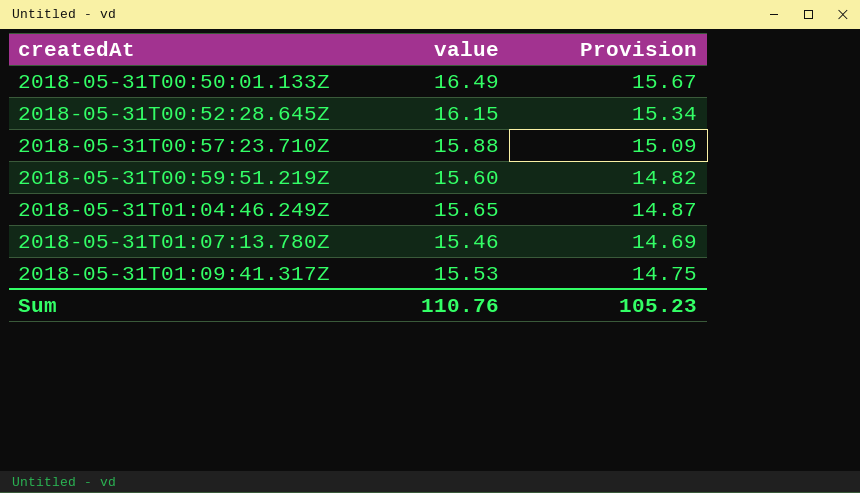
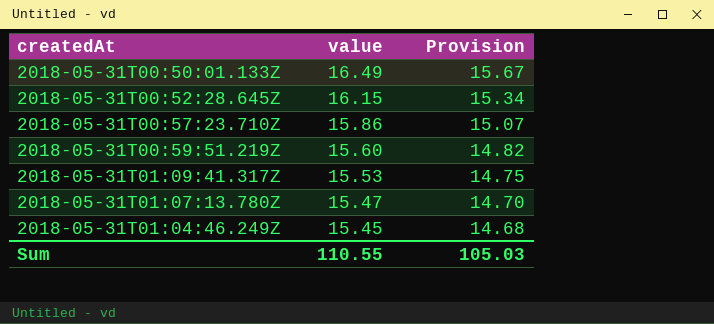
row order: createdAt ascending -> value descending
2018-05-31T00:57:23.710Z | value: 15.88 -> 15.86
2018-05-31T00:57:23.710Z | Provision: 15.09 -> 15.07
2018-05-31T01:07:13.780Z | value: 15.46 -> 15.47
2018-05-31T01:07:13.780Z | Provision: 14.69 -> 14.70
2018-05-31T01:04:46.249Z | value: 15.65 -> 15.45
2018-05-31T01:04:46.249Z | Provision: 14.87 -> 14.68
Sum | value: 110.76 -> 110.55
Sum | Provision: 105.23 -> 105.03

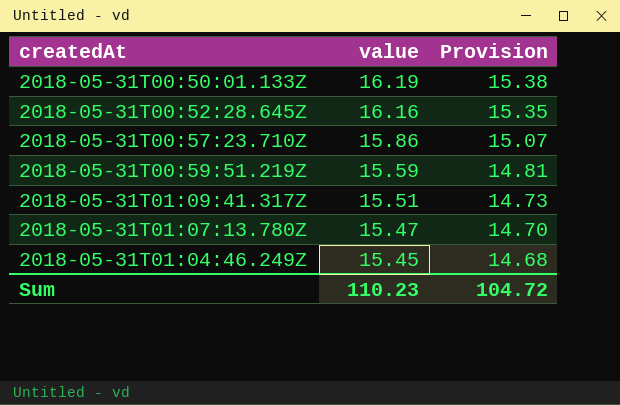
2018-05-31T00:50:01.133Z | value: 16.49 -> 16.19
2018-05-31T00:50:01.133Z | Provision: 15.67 -> 15.38
2018-05-31T00:52:28.645Z | value: 16.15 -> 16.16
2018-05-31T00:52:28.645Z | Provision: 15.34 -> 15.35
2018-05-31T00:59:51.219Z | value: 15.60 -> 15.59
2018-05-31T00:59:51.219Z | Provision: 14.82 -> 14.81
2018-05-31T01:09:41.317Z | value: 15.53 -> 15.51
2018-05-31T01:09:41.317Z | Provision: 14.75 -> 14.73
Sum | value: 110.55 -> 110.23
Sum | Provision: 105.03 -> 104.72

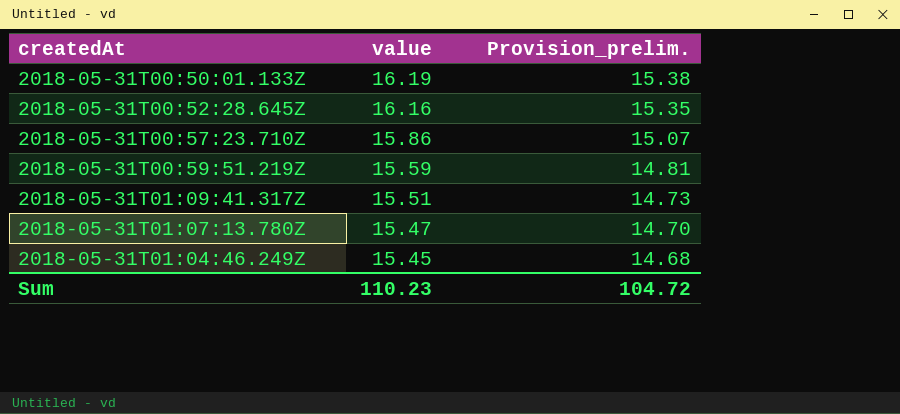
column name: Provision -> Provision_prelim.

